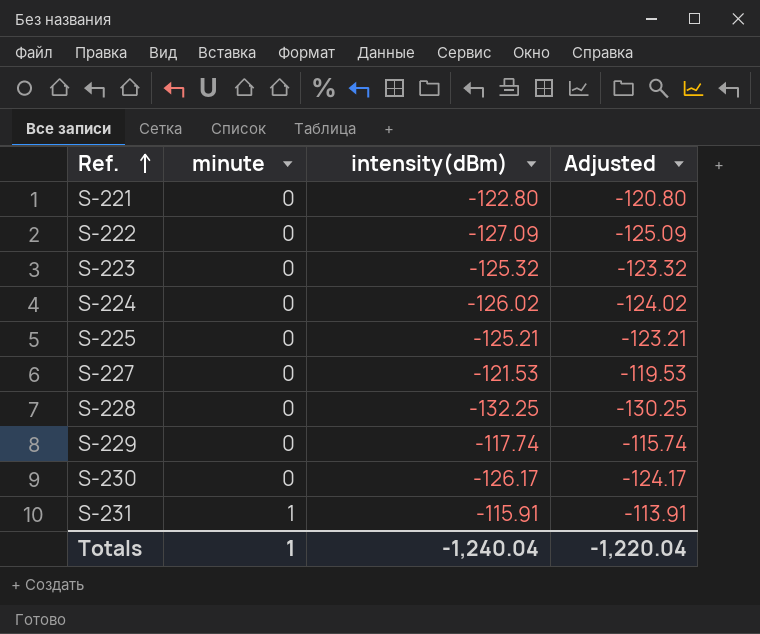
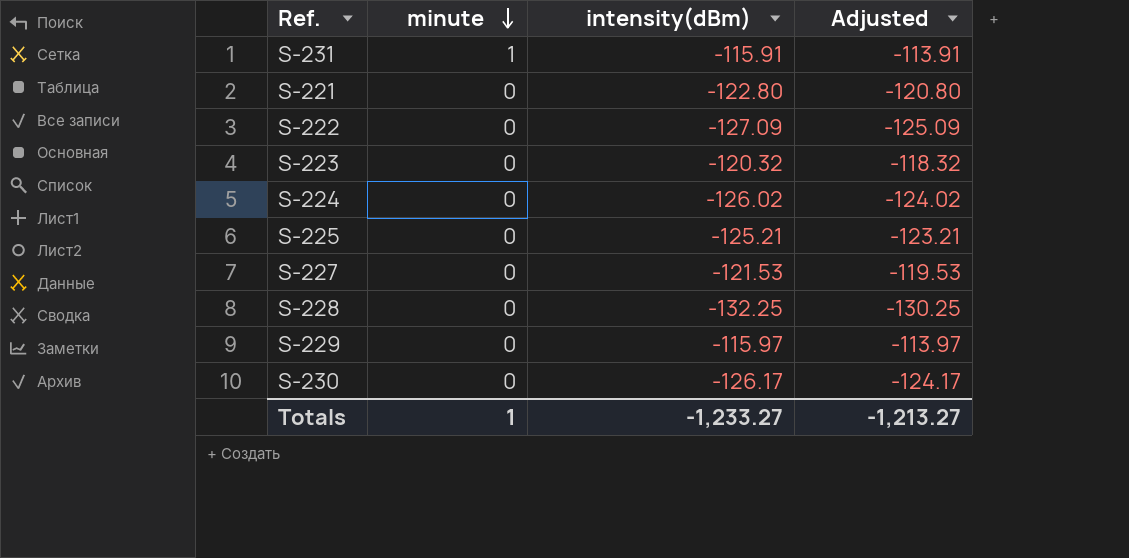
row order: Ref. ascending -> minute descending
S-223 | intensity(dBm): -125.32 -> -120.32
S-223 | Adjusted: -123.32 -> -118.32
S-229 | intensity(dBm): -117.74 -> -115.97
S-229 | Adjusted: -115.74 -> -113.97
Totals | intensity(dBm): -1,240.04 -> -1,233.27
Totals | Adjusted: -1,220.04 -> -1,213.27

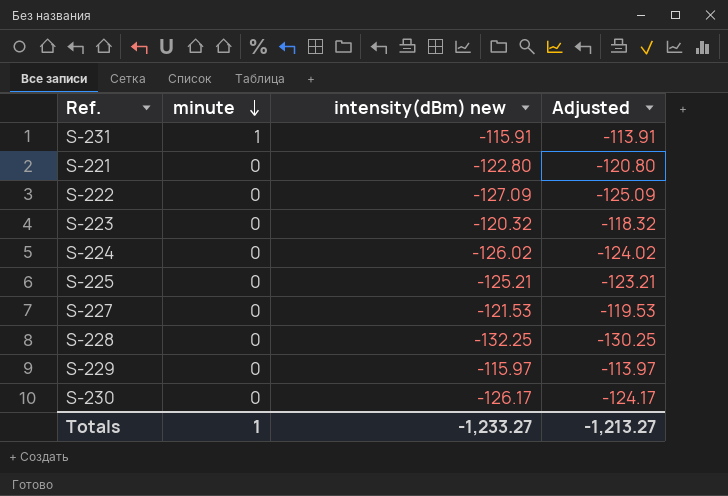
column name: intensity(dBm) -> intensity(dBm) new

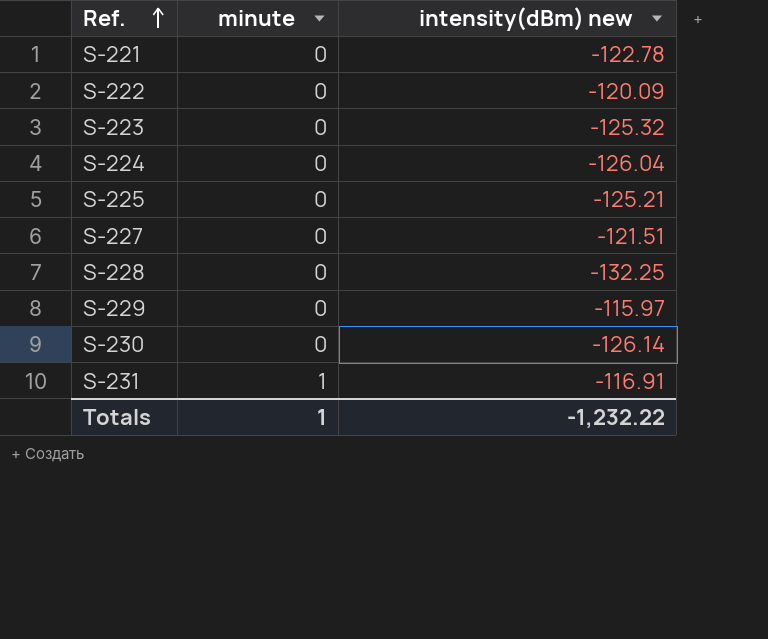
row order: minute descending -> Ref. ascending
column Adjusted | formula: [intensity(dBm) new] + 2 -> none
S-221 | intensity(dBm) new: -122.80 -> -122.78
S-222 | intensity(dBm) new: -127.09 -> -120.09
S-223 | intensity(dBm) new: -120.32 -> -125.32
S-224 | intensity(dBm) new: -126.02 -> -126.04
S-227 | intensity(dBm) new: -121.53 -> -121.51
S-230 | intensity(dBm) new: -126.17 -> -126.14
S-231 | intensity(dBm) new: -115.91 -> -116.91
Totals | intensity(dBm) new: -1,233.27 -> -1,232.22

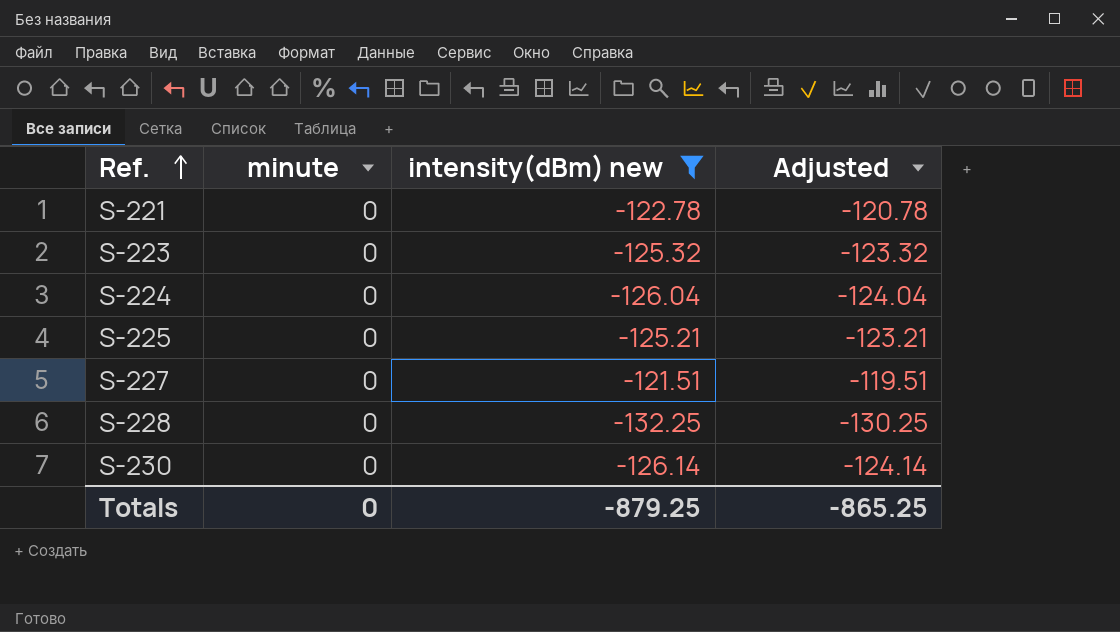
filter: none -> intensity(dBm) new <= -121.51
column Adjusted | formula: none -> [intensity(dBm) new] + 2
Totals | minute: 1 -> 0
Totals | intensity(dBm) new: -1,232.22 -> -879.25

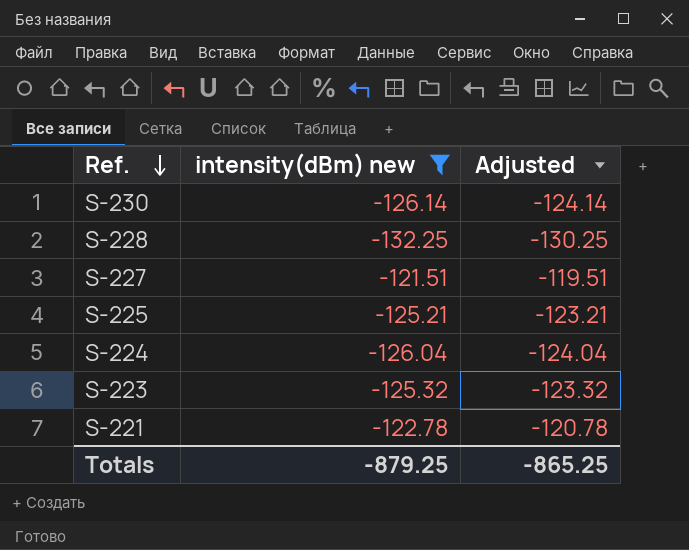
row order: Ref. ascending -> Ref. descending
column minute | position: 2 -> none

